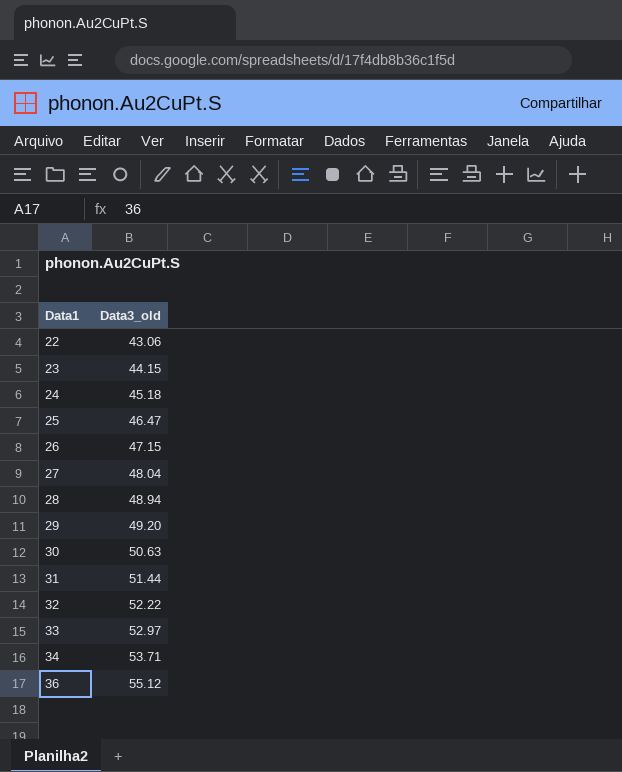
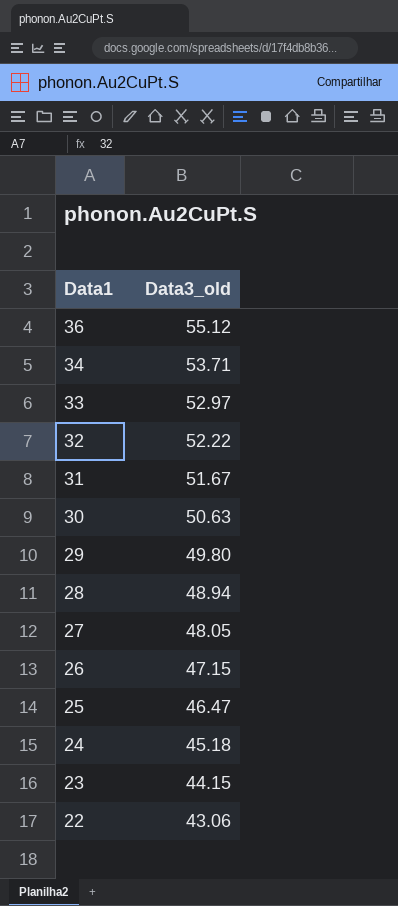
row order: Data1 ascending -> Data1 descending
31 | Data3_old: 51.44 -> 51.67
29 | Data3_old: 49.20 -> 49.80
27 | Data3_old: 48.04 -> 48.05

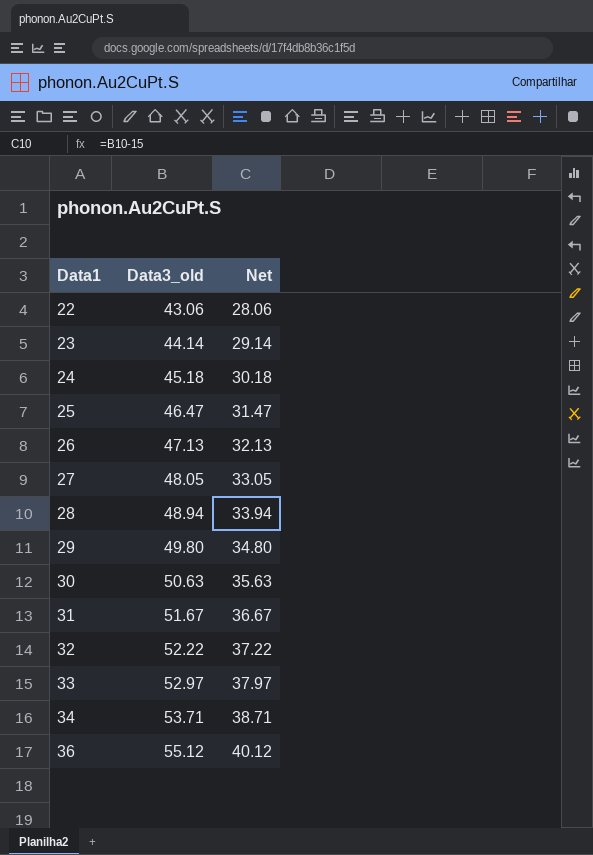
row order: Data1 descending -> Data1 ascending
column Net | formula: none -> [Data3_old] - 15
23 | Data3_old: 44.15 -> 44.14
26 | Data3_old: 47.15 -> 47.13

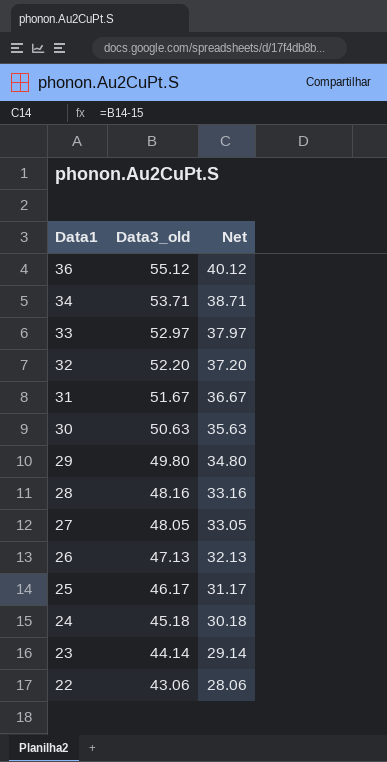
row order: Data1 ascending -> Data1 descending
32 | Data3_old: 52.22 -> 52.20
32 | Net: 37.22 -> 37.20
28 | Data3_old: 48.94 -> 48.16
28 | Net: 33.94 -> 33.16
25 | Data3_old: 46.47 -> 46.17
25 | Net: 31.47 -> 31.17

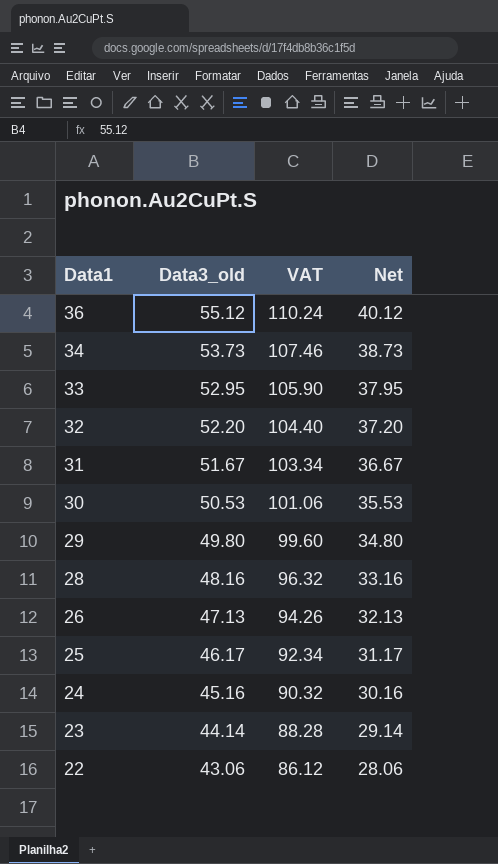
column VAT | formula: none -> [Data3_old] * 2
row 27: 48.05 | 33.05 -> none
34 | Data3_old: 53.71 -> 53.73
34 | Net: 38.71 -> 38.73
33 | Data3_old: 52.97 -> 52.95
33 | Net: 37.97 -> 37.95
30 | Data3_old: 50.63 -> 50.53
30 | Net: 35.63 -> 35.53
24 | Data3_old: 45.18 -> 45.16
24 | Net: 30.18 -> 30.16

